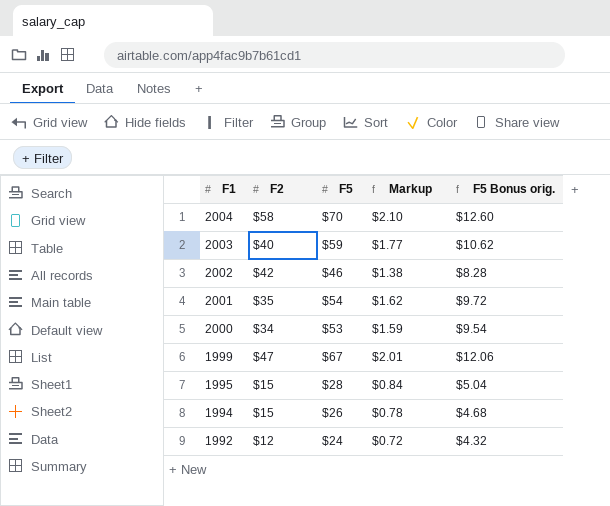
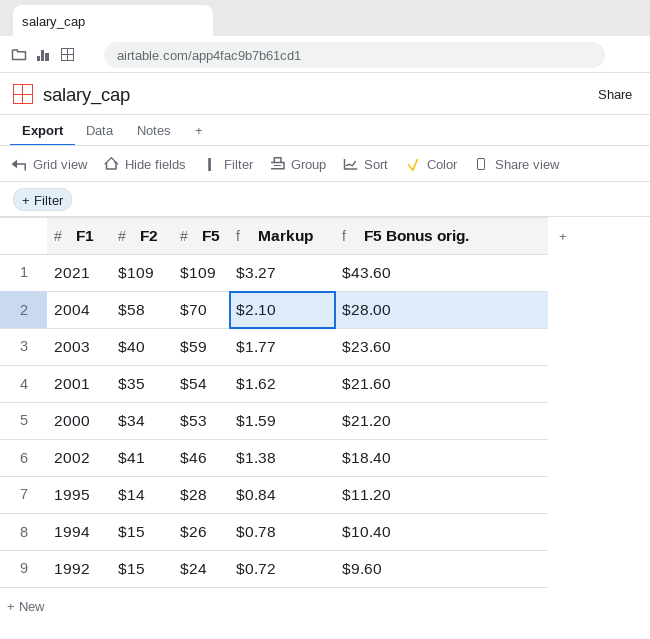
row order: F1 descending -> F5 descending
column F5 Bonus orig. | formula: [F5] * 0.18 -> [F5] * 0.4
row 1999: $47 | $67 | $2.01 | $12.06 -> none
row 2021: none -> $109 | $109 | $3.27 | $43.60
2002 | F2: $42 -> $41
1995 | F2: $15 -> $14
1992 | F2: $12 -> $15

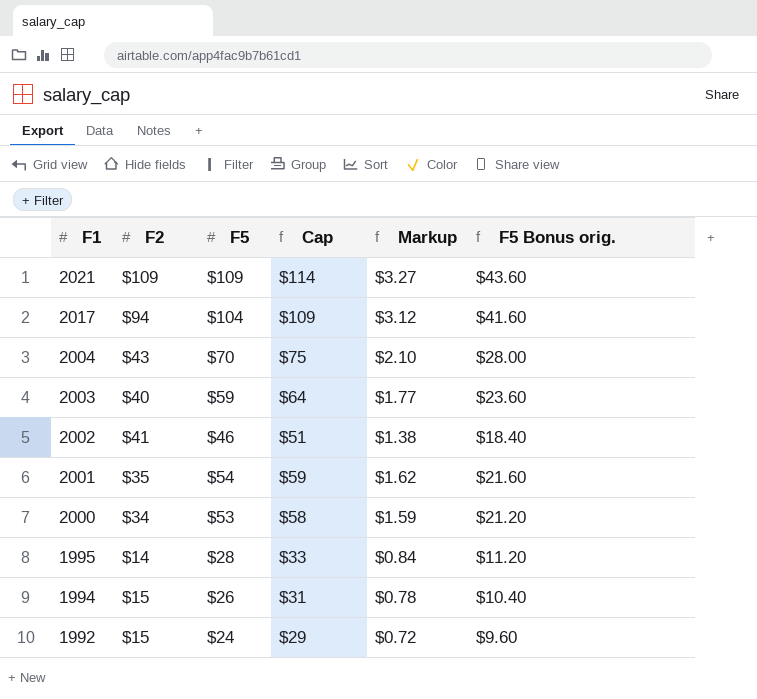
row order: F5 descending -> F1 descending
column Cap | formula: none -> [F5] + 5
row 2017: none -> $94 | $104 | $109 | $3.12 | $41.60
2004 | F2: $58 -> $43

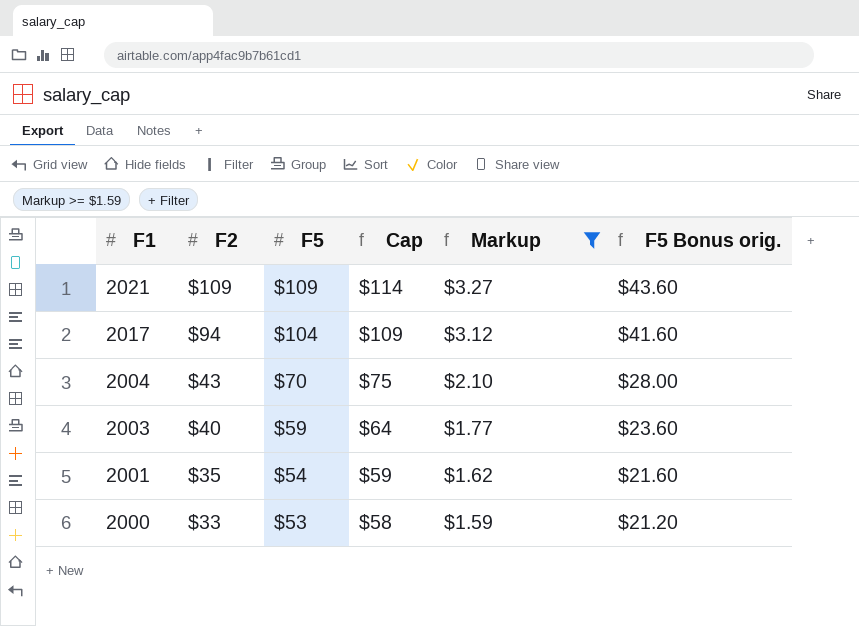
filter: none -> Markup >= $1.59
2000 | F2: $34 -> $33

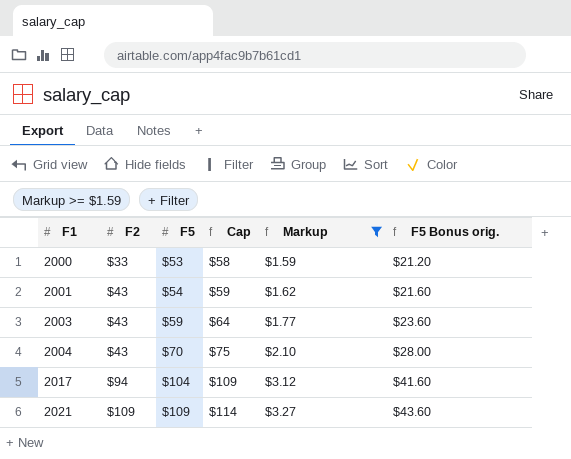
row order: F1 descending -> F1 ascending
2001 | F2: $35 -> $43
2003 | F2: $40 -> $43

